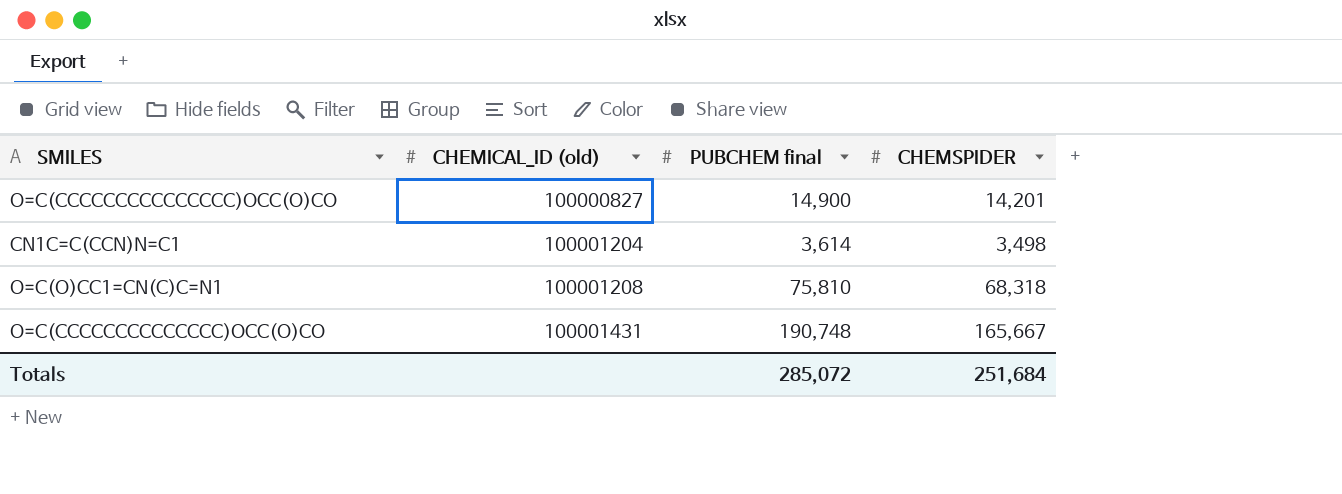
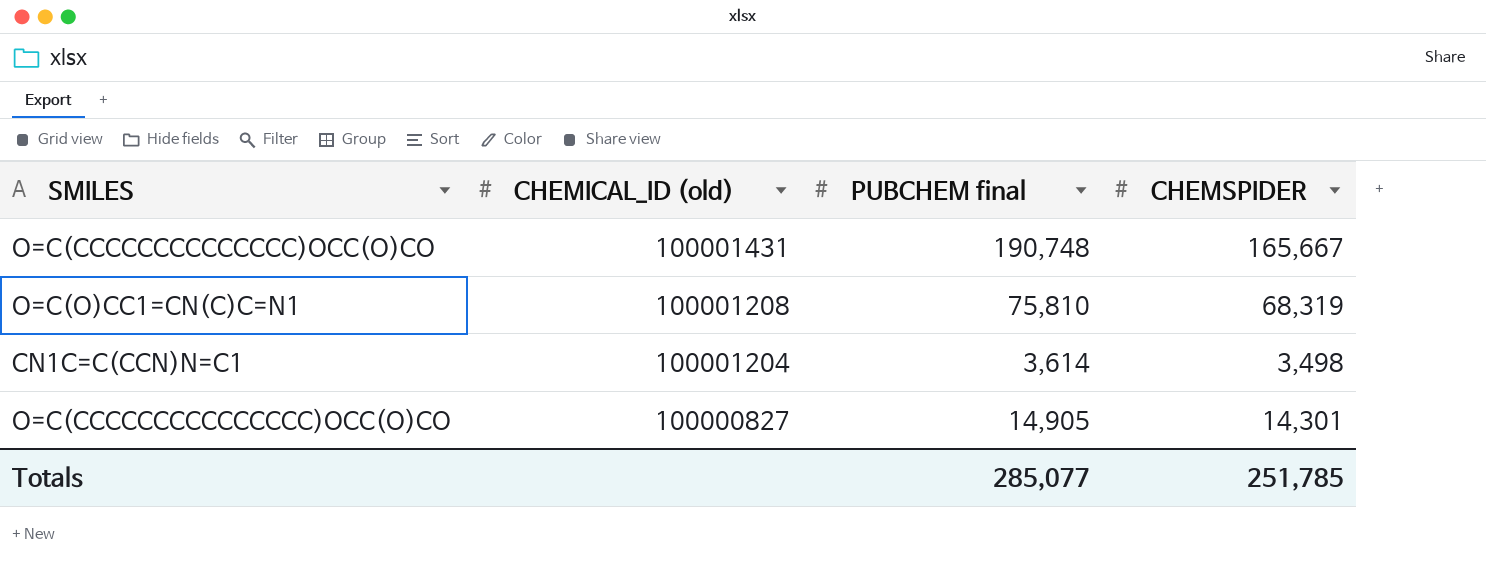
row order: CHEMICAL_ID (old) ascending -> CHEMICAL_ID (old) descending
O=C(O)CC1=CN(C)C=N1 | CHEMSPIDER: 68,318 -> 68,319
O=C(CCCCCCCCCCCCCCC)OCC(O)CO | PUBCHEM final: 14,900 -> 14,905
O=C(CCCCCCCCCCCCCCC)OCC(O)CO | CHEMSPIDER: 14,201 -> 14,301
Totals | PUBCHEM final: 285,072 -> 285,077
Totals | CHEMSPIDER: 251,684 -> 251,785

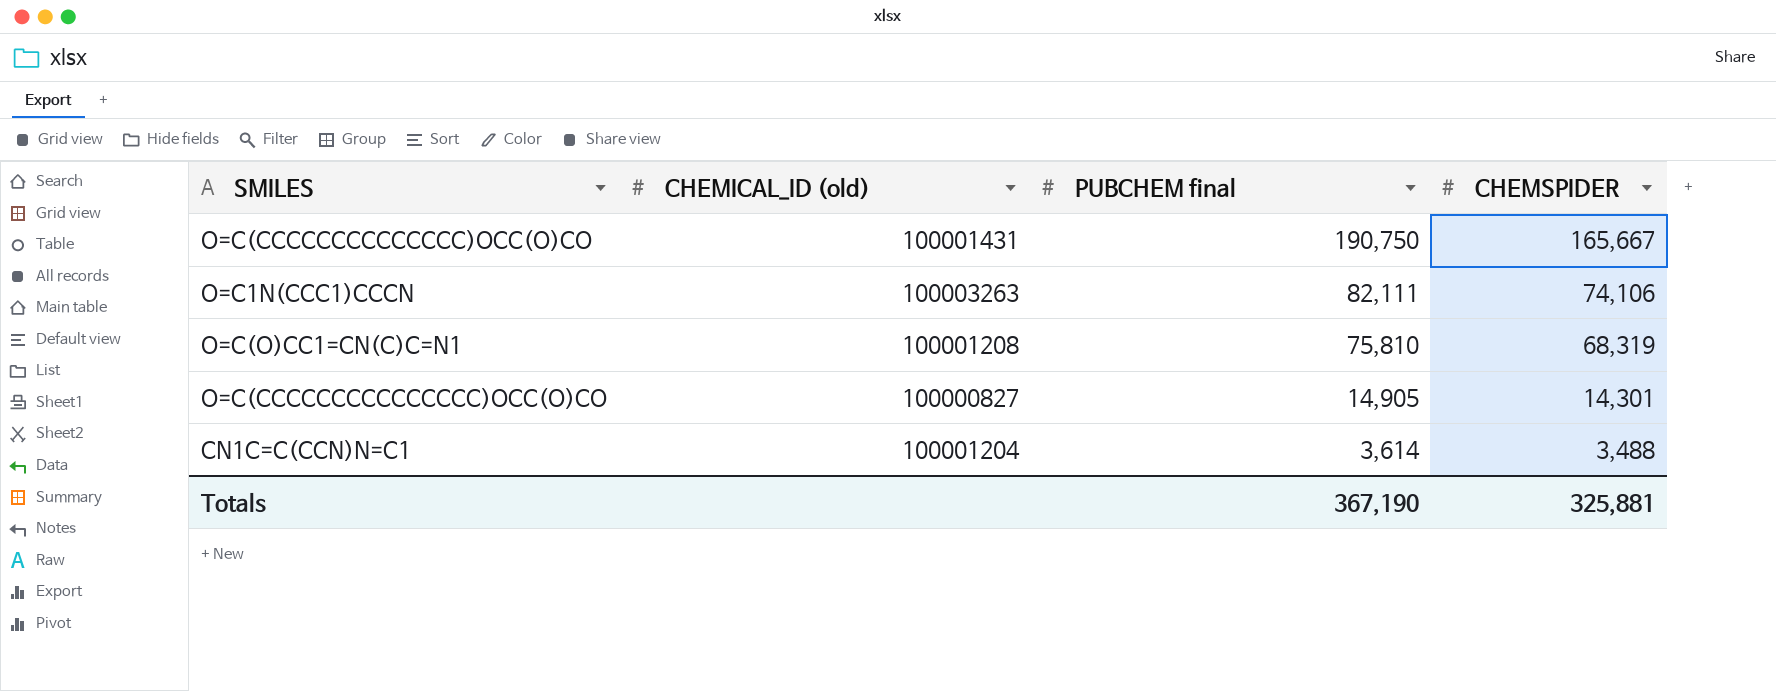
row order: CHEMICAL_ID (old) descending -> PUBCHEM final descending
O=C(CCCCCCCCCCCCCC)OCC(O)CO | PUBCHEM final: 190,748 -> 190,750
row O=C1N(CCC1)CCCN: none -> 100003263 | 82,111 | 74,106
CN1C=C(CCN)N=C1 | CHEMSPIDER: 3,498 -> 3,488
Totals | PUBCHEM final: 285,077 -> 367,190
Totals | CHEMSPIDER: 251,785 -> 325,881

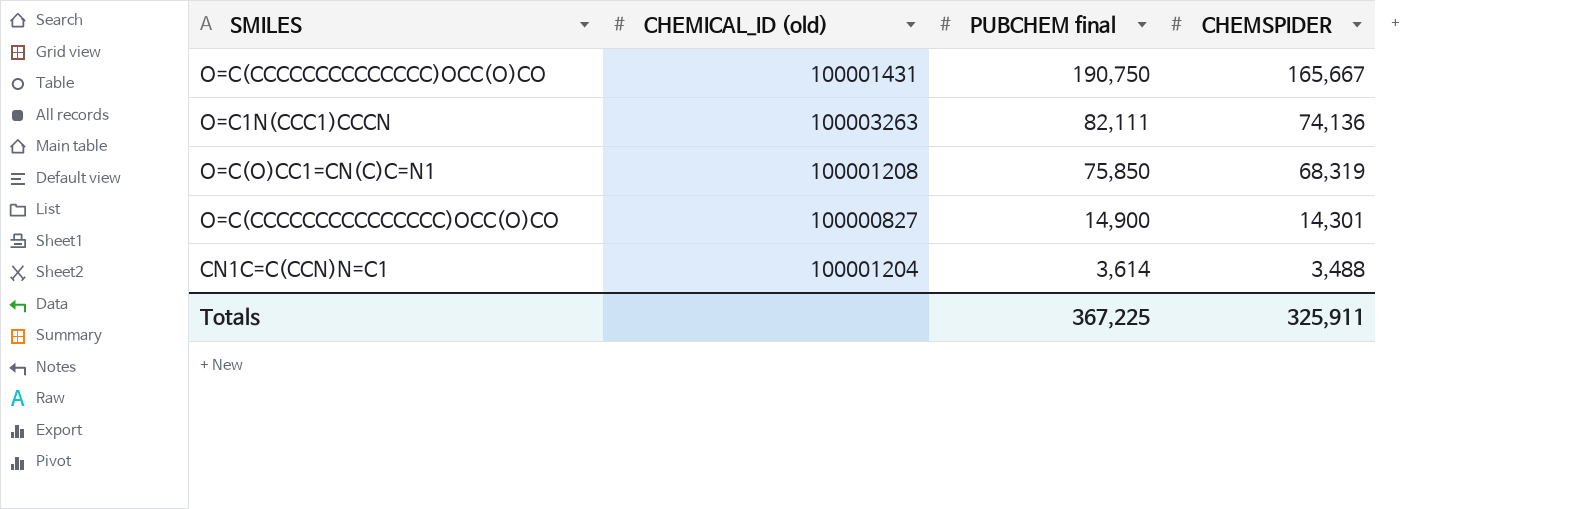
O=C1N(CCC1)CCCN | CHEMSPIDER: 74,106 -> 74,136
O=C(O)CC1=CN(C)C=N1 | PUBCHEM final: 75,810 -> 75,850
O=C(CCCCCCCCCCCCCCC)OCC(O)CO | PUBCHEM final: 14,905 -> 14,900
Totals | PUBCHEM final: 367,190 -> 367,225
Totals | CHEMSPIDER: 325,881 -> 325,911

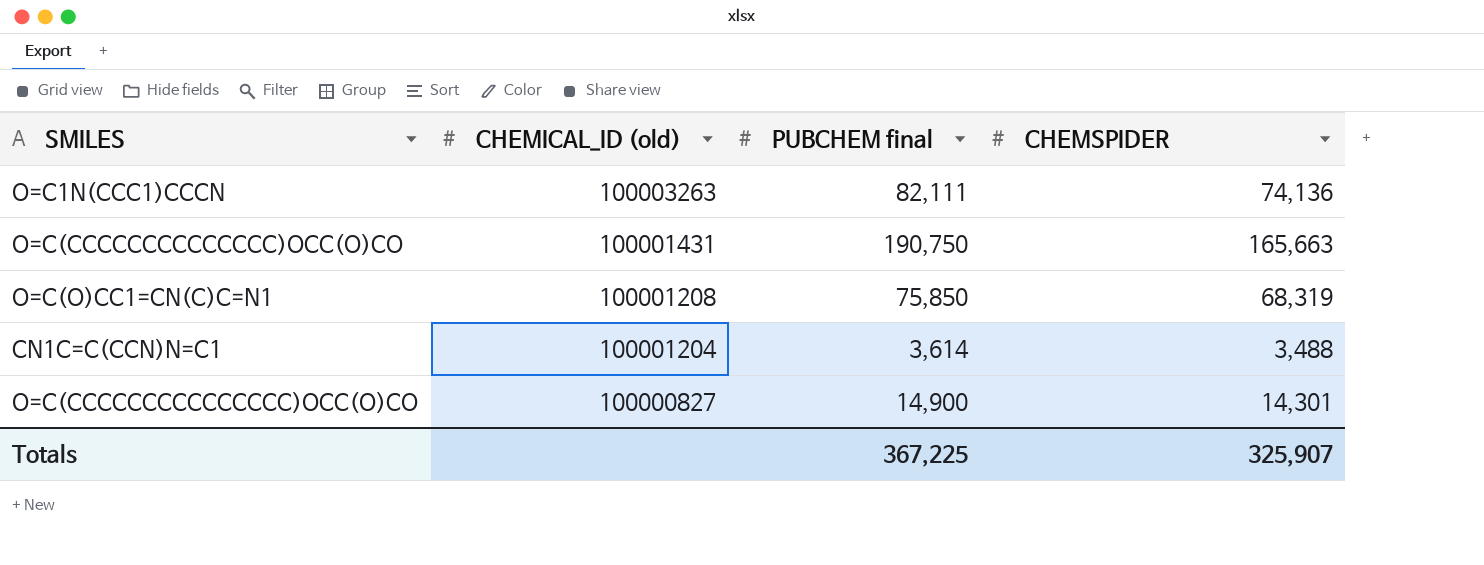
row order: PUBCHEM final descending -> CHEMICAL_ID (old) descending
O=C(CCCCCCCCCCCCCC)OCC(O)CO | CHEMSPIDER: 165,667 -> 165,663
Totals | CHEMSPIDER: 325,911 -> 325,907

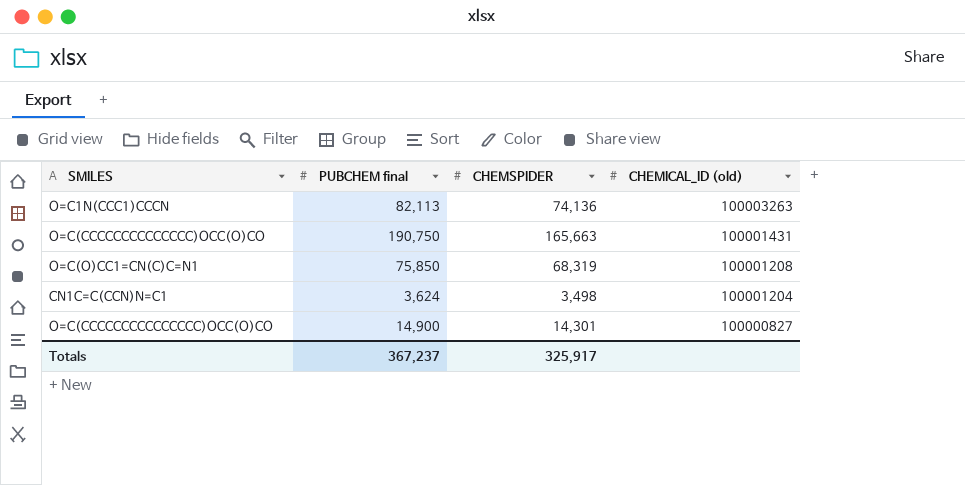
column CHEMICAL_ID (old) | position: 2 -> 4
O=C1N(CCC1)CCCN | PUBCHEM final: 82,111 -> 82,113
CN1C=C(CCN)N=C1 | PUBCHEM final: 3,614 -> 3,624
CN1C=C(CCN)N=C1 | CHEMSPIDER: 3,488 -> 3,498
Totals | PUBCHEM final: 367,225 -> 367,237
Totals | CHEMSPIDER: 325,907 -> 325,917

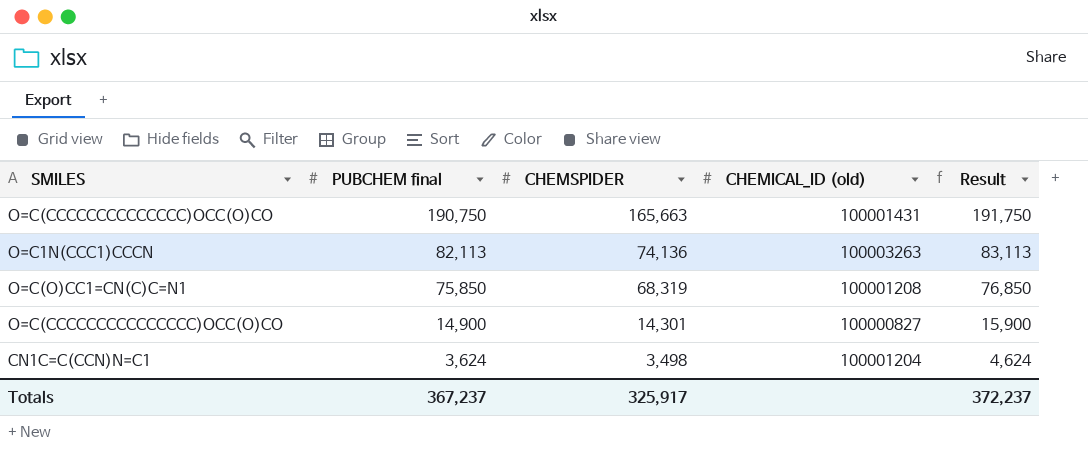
row order: CHEMICAL_ID (old) descending -> PUBCHEM final descending
column Result | formula: none -> [PUBCHEM final] + 1000

